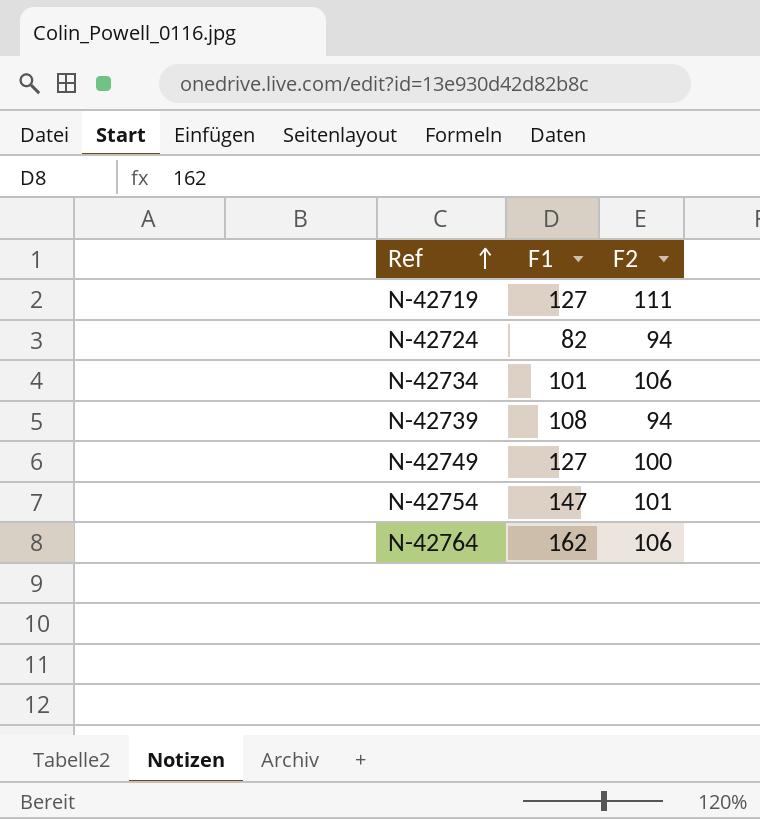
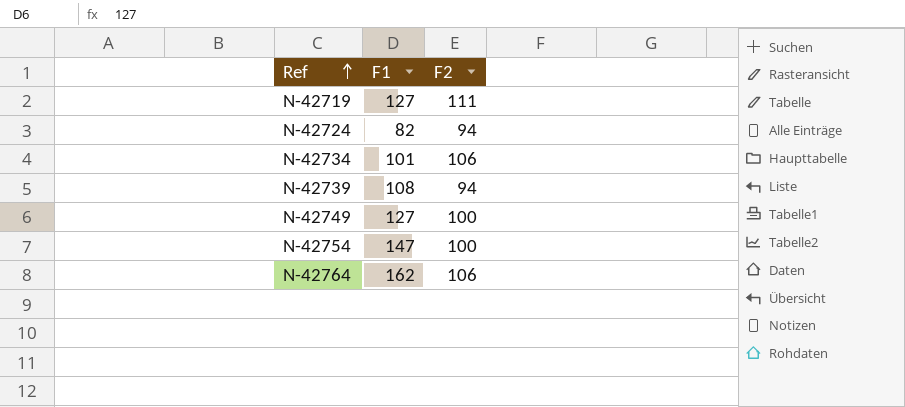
N-42754 | F2: 101 -> 100

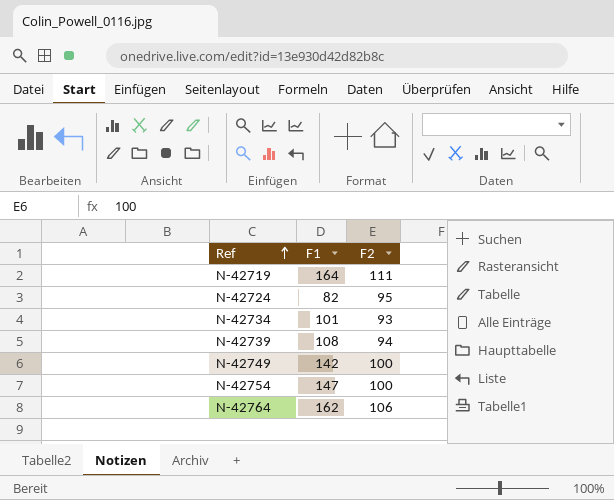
N-42719 | F1: 127 -> 164
N-42724 | F2: 94 -> 95
N-42734 | F2: 106 -> 93
N-42749 | F1: 127 -> 142

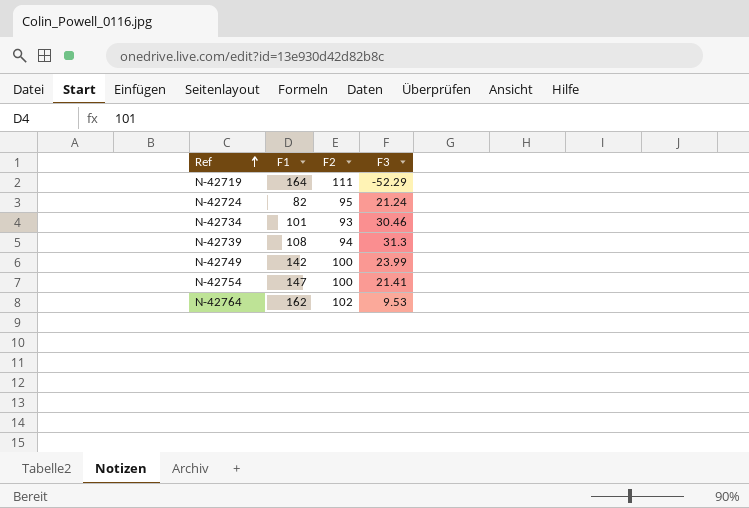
column F3 | position: none -> 4
N-42764 | F2: 106 -> 102

